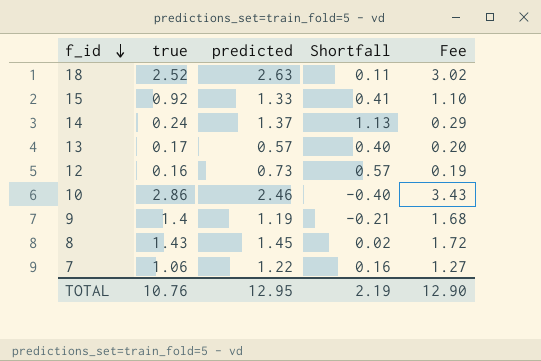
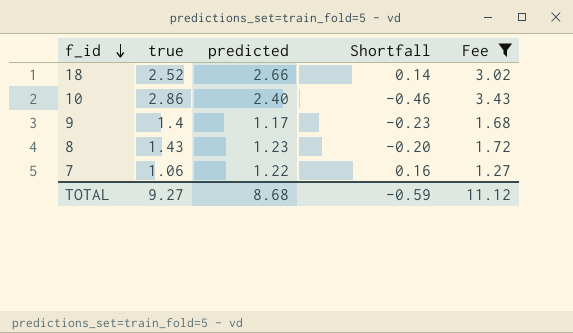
filter: none -> Fee >= 1.27
18 | predicted: 2.63 -> 2.66
18 | Shortfall: 0.11 -> 0.14
10 | predicted: 2.46 -> 2.40
10 | Shortfall: -0.40 -> -0.46
9 | predicted: 1.19 -> 1.17
9 | Shortfall: -0.21 -> -0.23
8 | predicted: 1.45 -> 1.23
8 | Shortfall: 0.02 -> -0.20
TOTAL | true: 10.76 -> 9.27
TOTAL | predicted: 12.95 -> 8.68
TOTAL | Shortfall: 2.19 -> -0.59
TOTAL | Fee: 12.90 -> 11.12

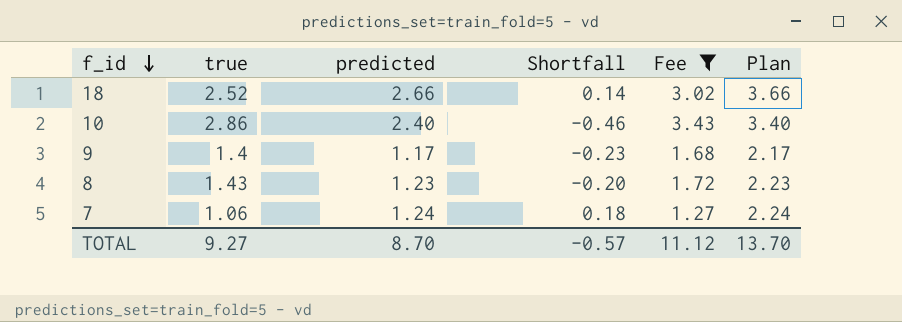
column Plan | formula: none -> [predicted] + 1
7 | predicted: 1.22 -> 1.24
7 | Shortfall: 0.16 -> 0.18
TOTAL | predicted: 8.68 -> 8.70
TOTAL | Shortfall: -0.59 -> -0.57

